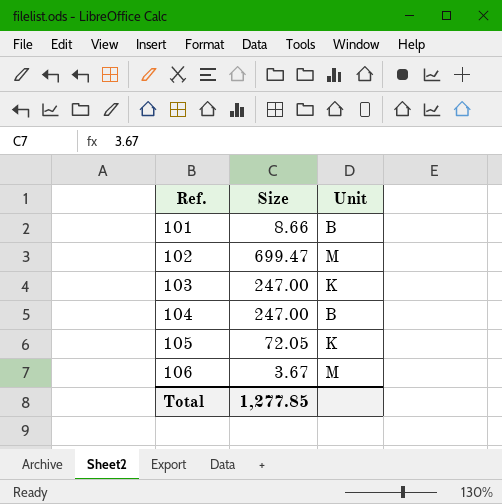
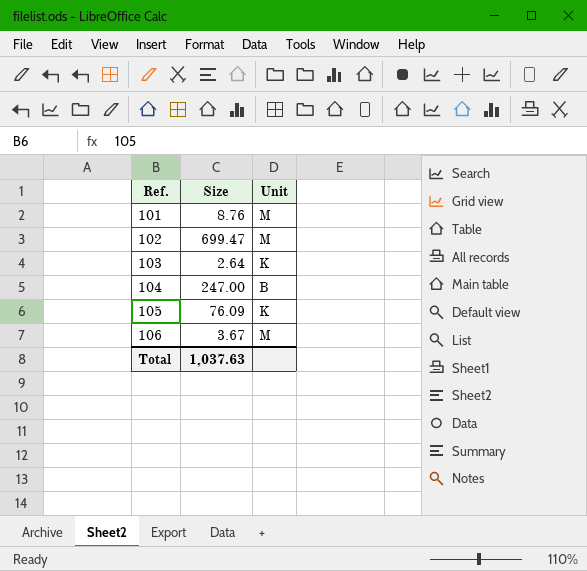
101 | Size: 8.66 -> 8.76
101 | Unit: B -> M
103 | Size: 247.00 -> 2.64
105 | Size: 72.05 -> 76.09
Total | Size: 1,277.85 -> 1,037.63

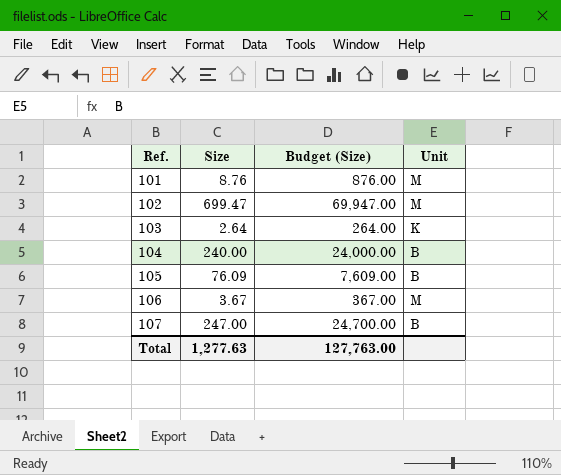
column Budget (Size) | formula: none -> [Size] * 100
104 | Size: 247.00 -> 240.00
105 | Unit: K -> B
row 107: none -> 247.00 | 24,700.00 | B
Total | Size: 1,037.63 -> 1,277.63

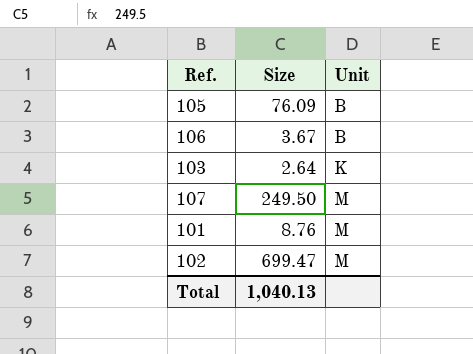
row order: Ref. ascending -> Unit ascending
column Budget (Size) | formula: [Size] * 100 -> none
row 104: 240.00 | 24,000.00 | B -> none
106 | Unit: M -> B
107 | Size: 247.00 -> 249.50
107 | Unit: B -> M
Total | Size: 1,277.63 -> 1,040.13

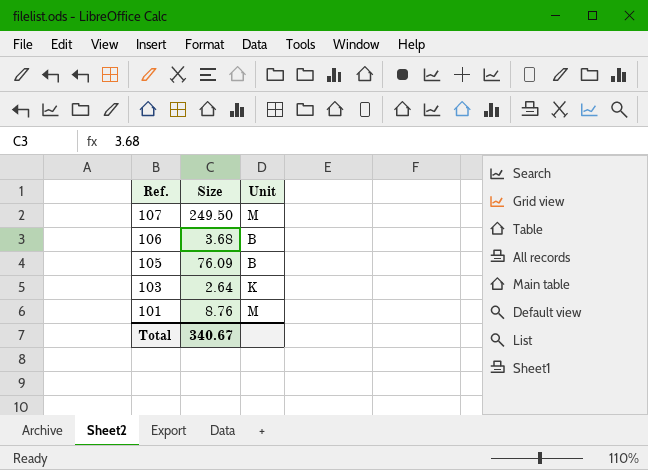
row order: Unit ascending -> Ref. descending
row 102: 699.47 | M -> none
106 | Size: 3.67 -> 3.68
Total | Size: 1,040.13 -> 340.67

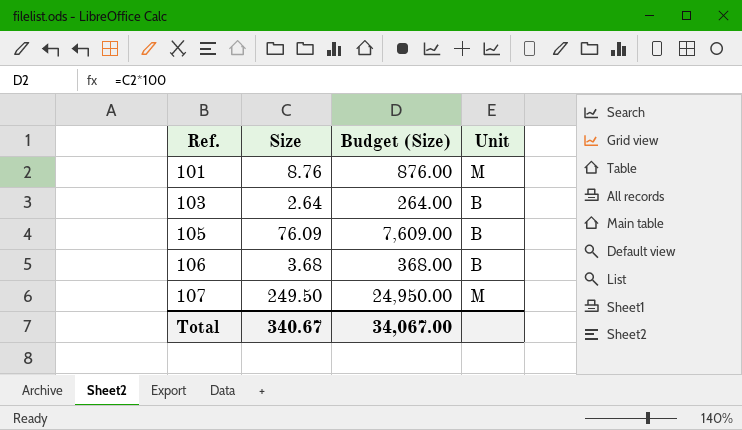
row order: Ref. descending -> Ref. ascending
column Budget (Size) | formula: none -> [Size] * 100
103 | Unit: K -> B

